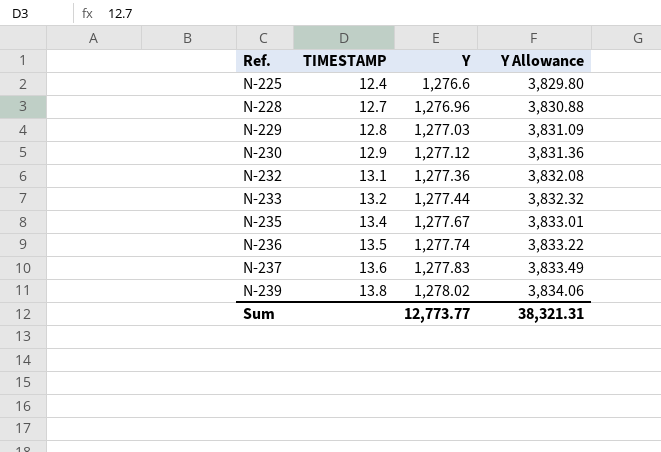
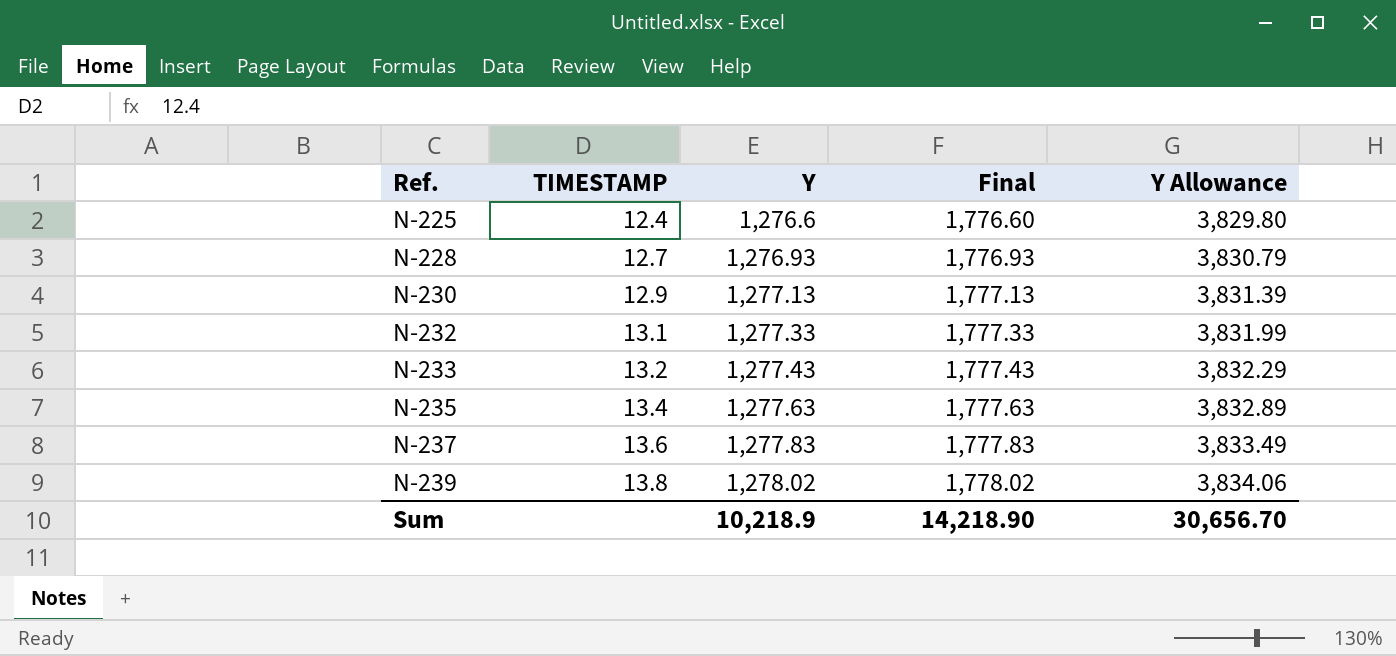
column Final | formula: none -> [Y] + 500
row N-229: 12.8 | 1,277.03 | 3,831.09 -> none
row N-236: 13.5 | 1,277.74 | 3,833.22 -> none
N-228 | Y: 1,276.96 -> 1,276.93
N-228 | Y Allowance: 3,830.88 -> 3,830.79
N-230 | Y: 1,277.12 -> 1,277.13
N-230 | Y Allowance: 3,831.36 -> 3,831.39
N-232 | Y: 1,277.36 -> 1,277.33
N-232 | Y Allowance: 3,832.08 -> 3,831.99
N-233 | Y: 1,277.44 -> 1,277.43
N-233 | Y Allowance: 3,832.32 -> 3,832.29
N-235 | Y: 1,277.67 -> 1,277.63
N-235 | Y Allowance: 3,833.01 -> 3,832.89
Sum | Y: 12,773.77 -> 10,218.9
Sum | Y Allowance: 38,321.31 -> 30,656.70

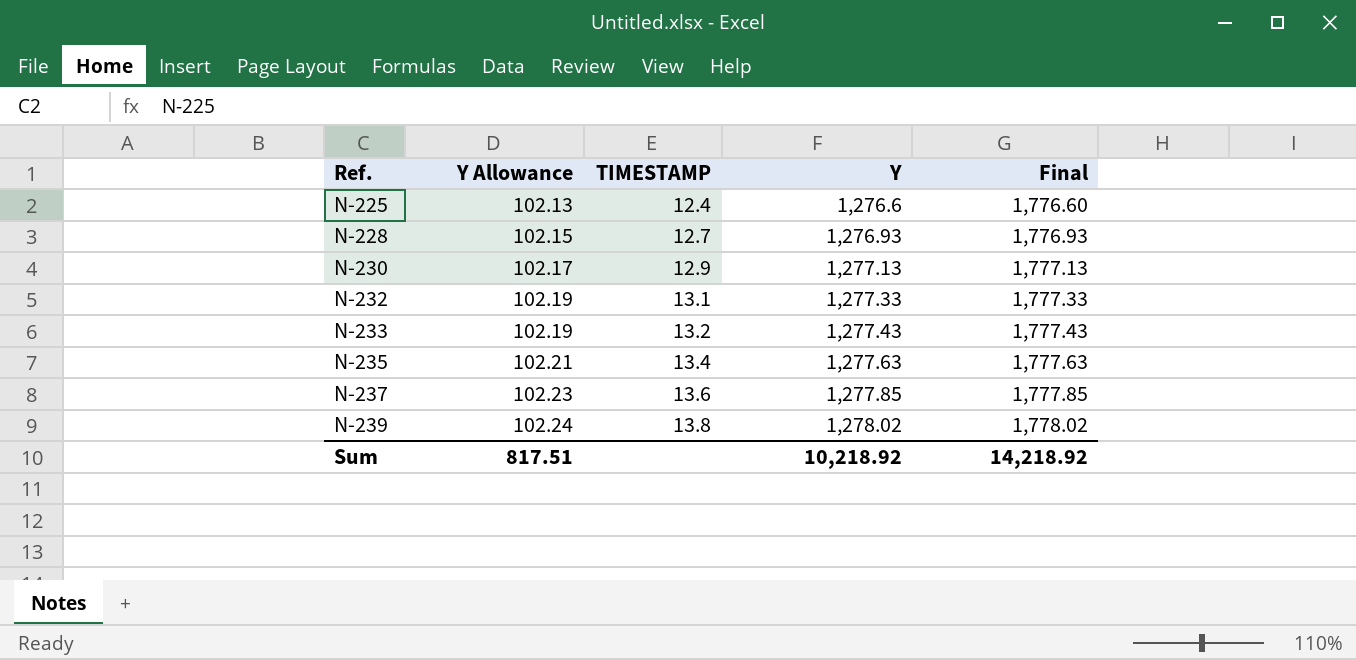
column Y Allowance | formula: [Y] * 3 -> [Y] * 0.08
column Y Allowance | position: 5 -> 2
N-237 | Y: 1,277.83 -> 1,277.85
N-237 | Final: 1,777.83 -> 1,777.85
Sum | Y Allowance: 30,656.70 -> 817.51
Sum | Y: 10,218.9 -> 10,218.92
Sum | Final: 14,218.90 -> 14,218.92

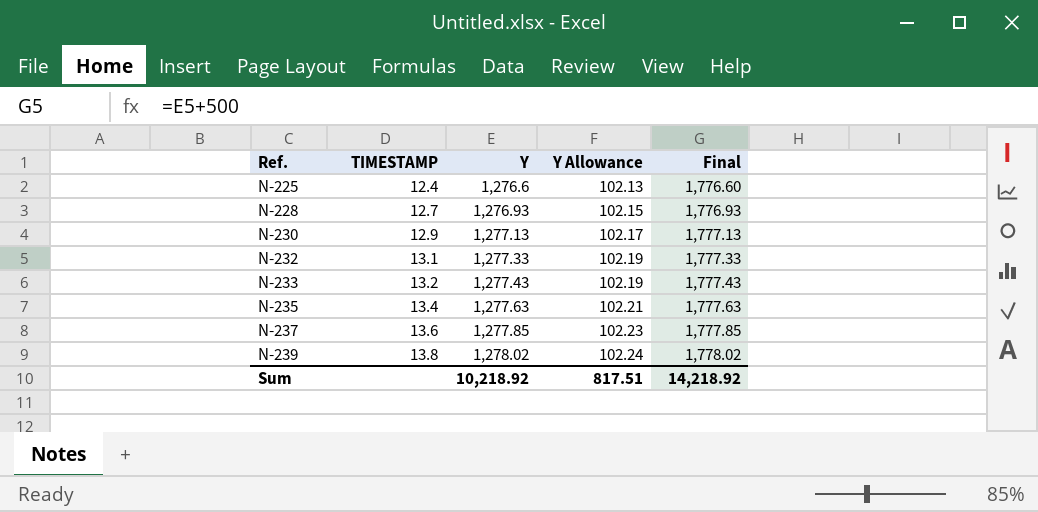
column Y Allowance | position: 2 -> 4

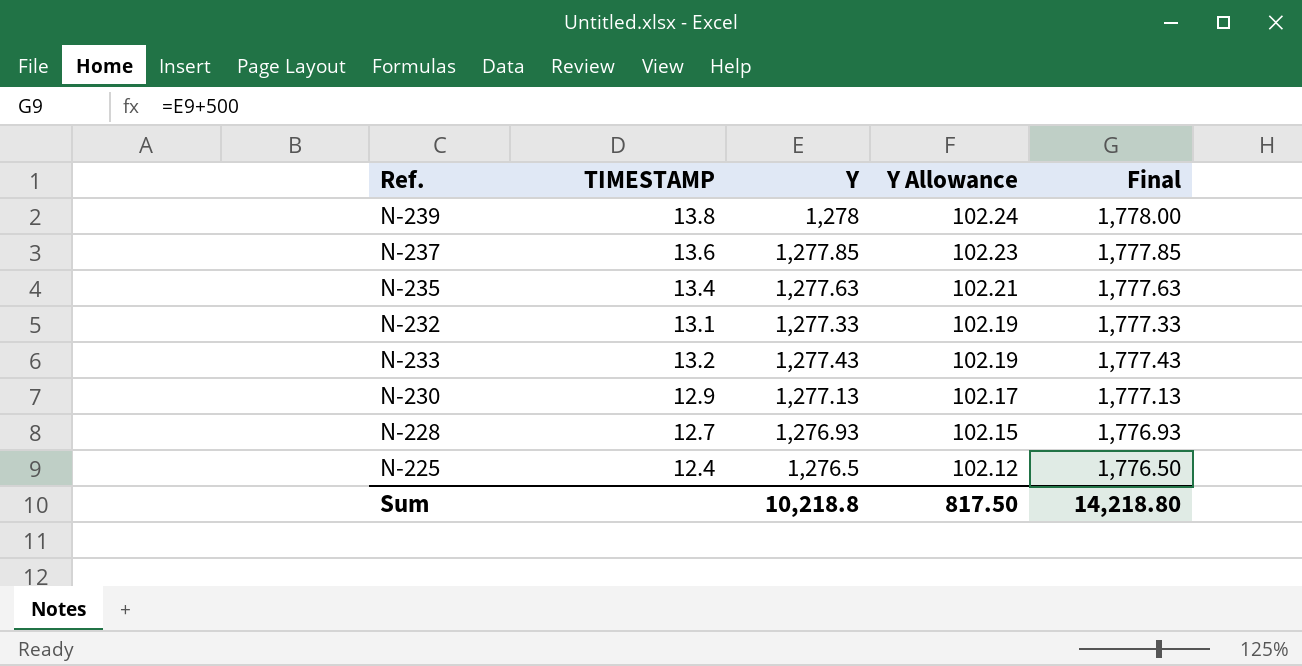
row order: Ref. ascending -> Y Allowance descending
N-239 | Y: 1,278.02 -> 1,278
N-239 | Final: 1,778.02 -> 1,778.00
N-225 | Y: 1,276.6 -> 1,276.5
N-225 | Y Allowance: 102.13 -> 102.12
N-225 | Final: 1,776.60 -> 1,776.50
Sum | Y: 10,218.92 -> 10,218.8
Sum | Y Allowance: 817.51 -> 817.50
Sum | Final: 14,218.92 -> 14,218.80

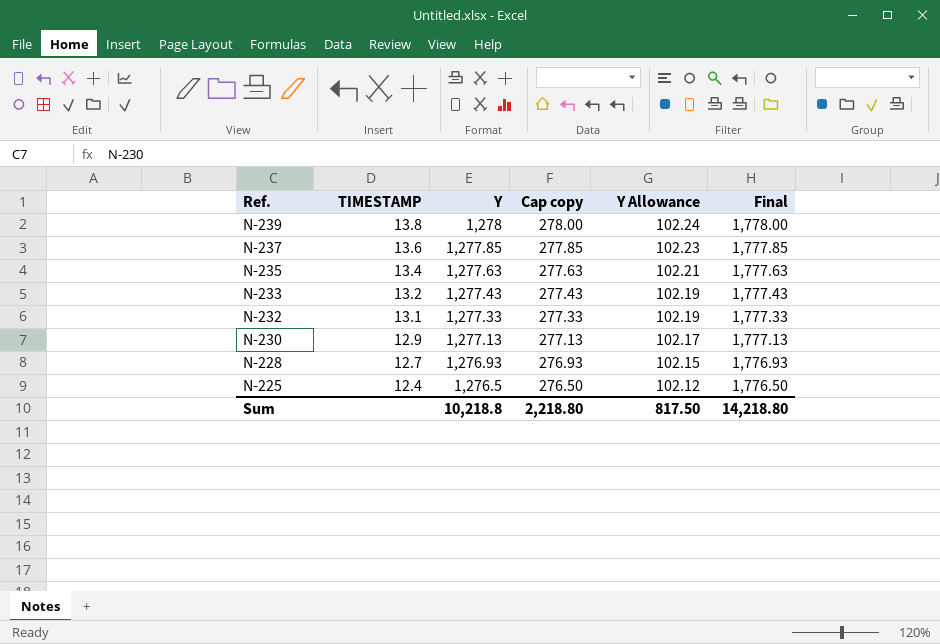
row order: Y Allowance descending -> Ref. descending
column Cap copy | formula: none -> [Y] - 1000

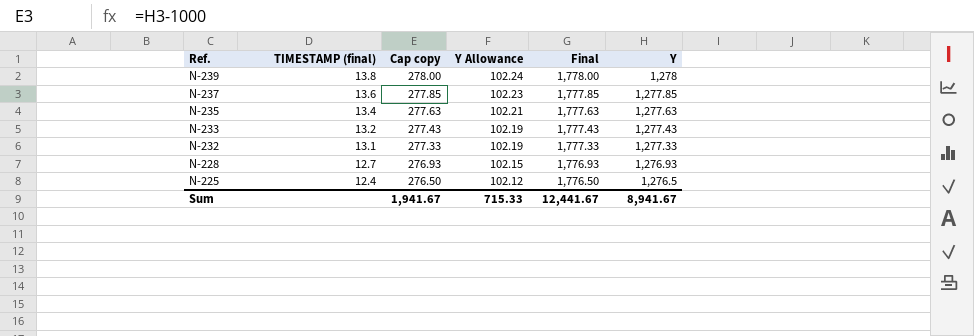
column name: TIMESTAMP -> TIMESTAMP (final)
column Y | position: 3 -> 6
row N-230: 12.9 | 1,277.13 | 277.13 | 102.17 | 1,777.13 -> none
Sum | Cap copy: 2,218.80 -> 1,941.67
Sum | Y Allowance: 817.50 -> 715.33
Sum | Final: 14,218.80 -> 12,441.67
Sum | Y: 10,218.8 -> 8,941.67

